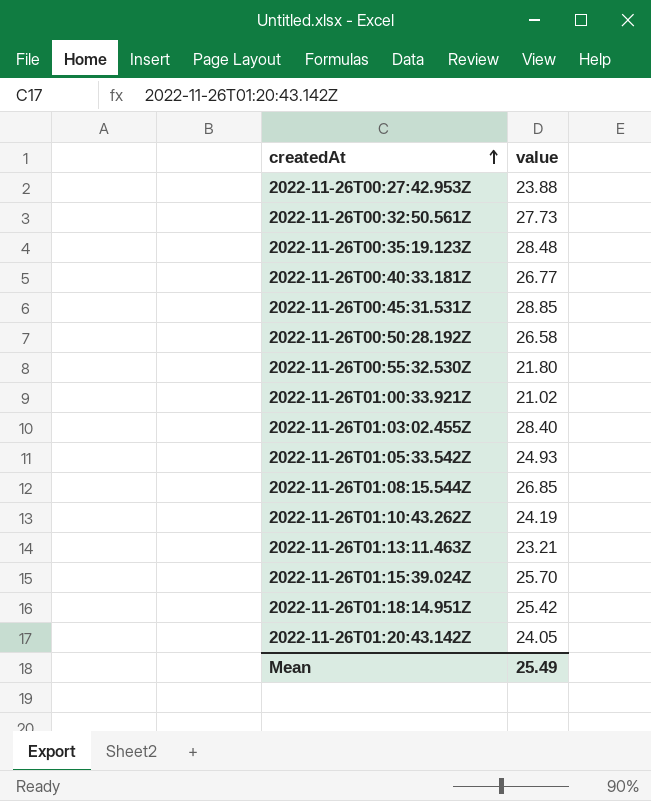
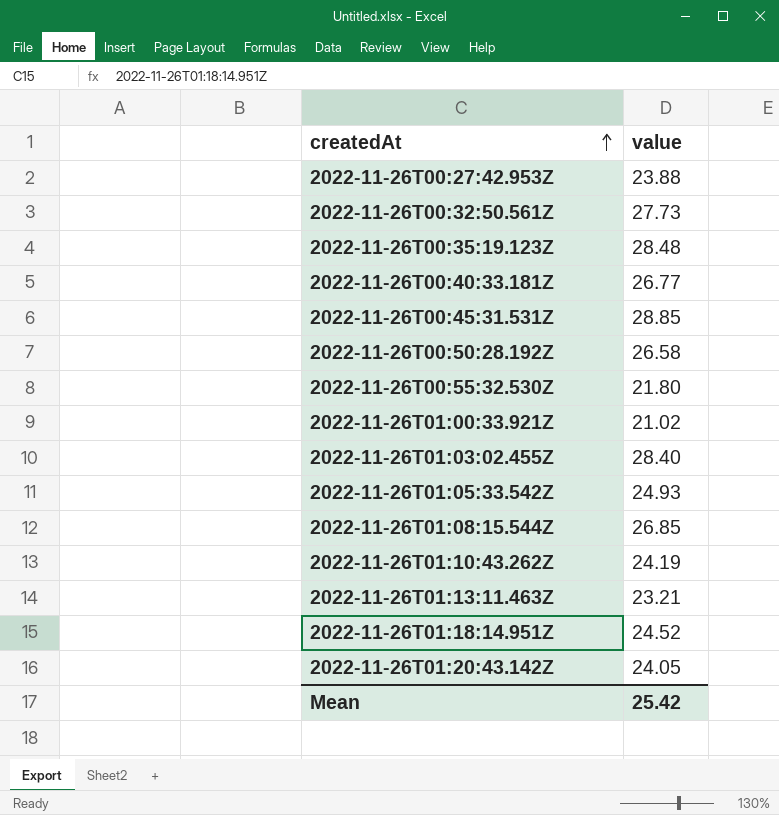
row 2022-11-26T01:15:39.024Z: 25.70 -> none
2022-11-26T01:18:14.951Z | value: 25.42 -> 24.52
Mean | value: 25.49 -> 25.42

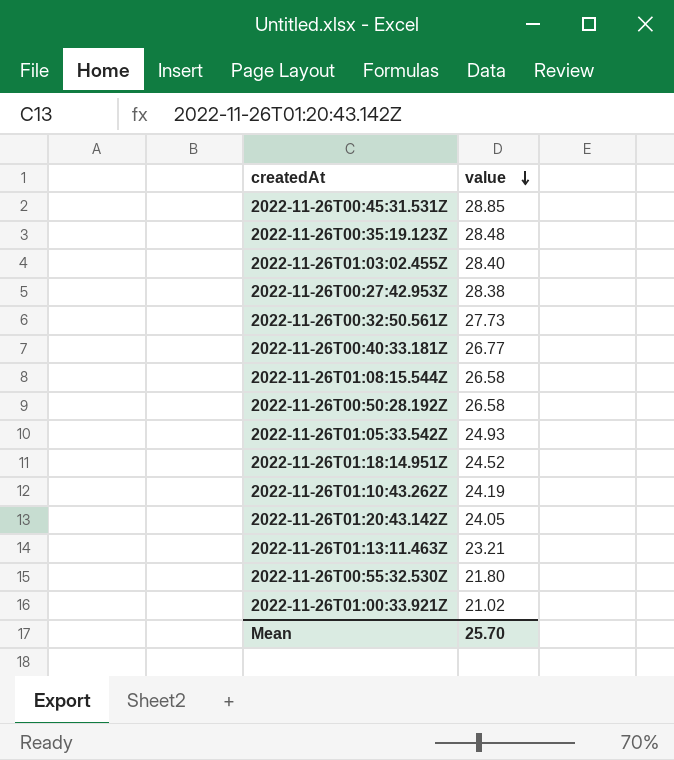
row order: createdAt ascending -> value descending
2022-11-26T00:27:42.953Z | value: 23.88 -> 28.38
2022-11-26T01:08:15.544Z | value: 26.85 -> 26.58
Mean | value: 25.42 -> 25.70

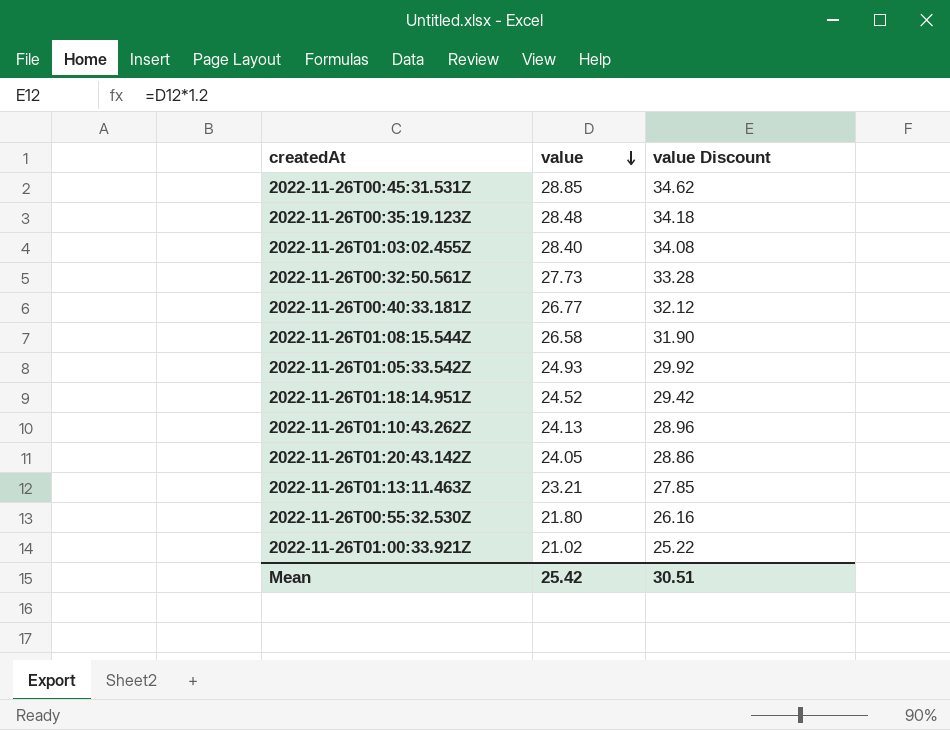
column value Discount | formula: none -> [value] * 1.2
row 2022-11-26T00:27:42.953Z: 28.38 -> none
row 2022-11-26T00:50:28.192Z: 26.58 -> none
2022-11-26T01:10:43.262Z | value: 24.19 -> 24.13
Mean | value: 25.70 -> 25.42

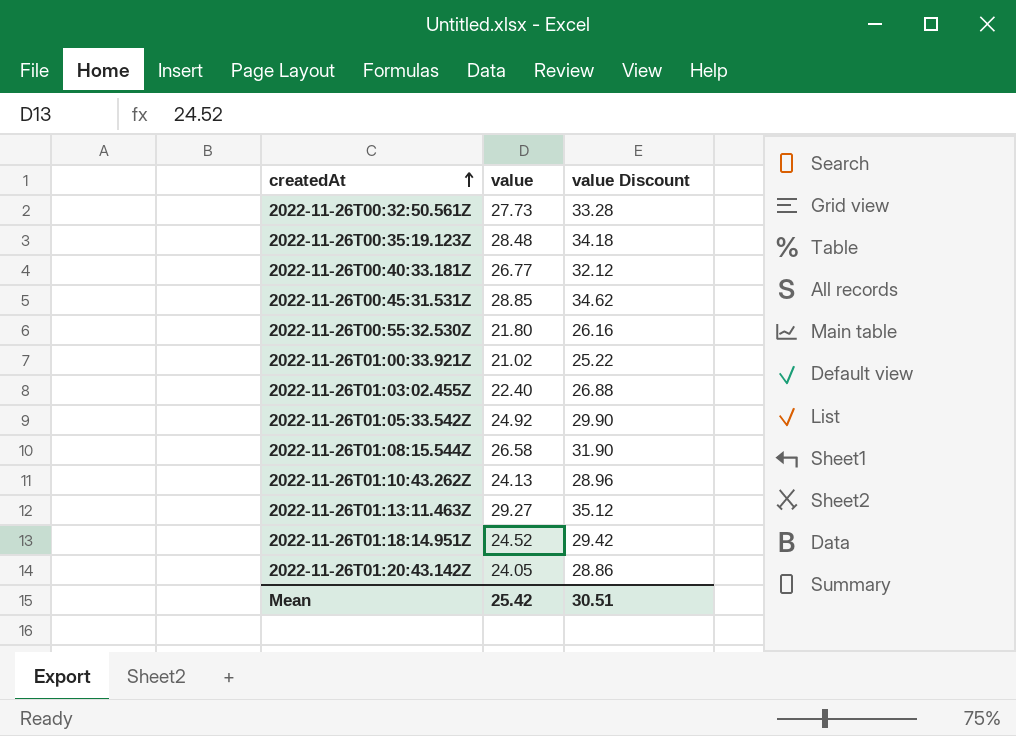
row order: value descending -> createdAt ascending
2022-11-26T01:03:02.455Z | value: 28.40 -> 22.40
2022-11-26T01:03:02.455Z | value Discount: 34.08 -> 26.88
2022-11-26T01:05:33.542Z | value: 24.93 -> 24.92
2022-11-26T01:05:33.542Z | value Discount: 29.92 -> 29.90
2022-11-26T01:13:11.463Z | value: 23.21 -> 29.27
2022-11-26T01:13:11.463Z | value Discount: 27.85 -> 35.12

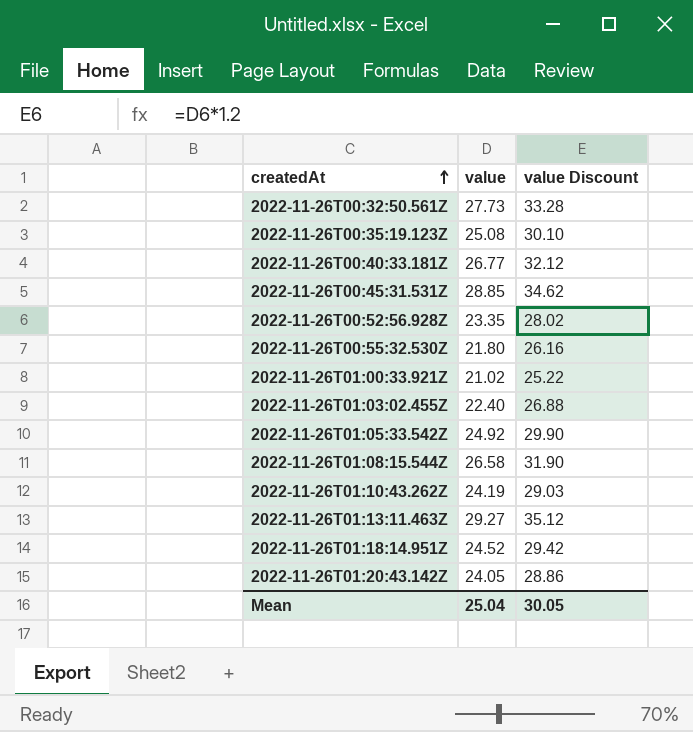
2022-11-26T00:35:19.123Z | value: 28.48 -> 25.08
2022-11-26T00:35:19.123Z | value Discount: 34.18 -> 30.10
row 2022-11-26T00:52:56.928Z: none -> 23.35 | 28.02
2022-11-26T01:10:43.262Z | value: 24.13 -> 24.19
2022-11-26T01:10:43.262Z | value Discount: 28.96 -> 29.03
Mean | value: 25.42 -> 25.04
Mean | value Discount: 30.51 -> 30.05

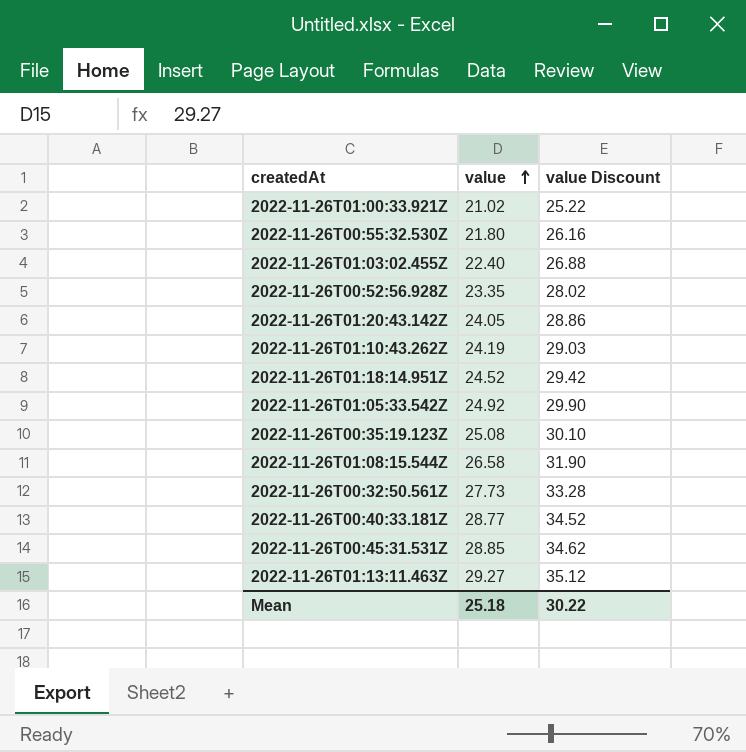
row order: createdAt ascending -> value ascending
2022-11-26T00:40:33.181Z | value: 26.77 -> 28.77
2022-11-26T00:40:33.181Z | value Discount: 32.12 -> 34.52
Mean | value: 25.04 -> 25.18
Mean | value Discount: 30.05 -> 30.22

